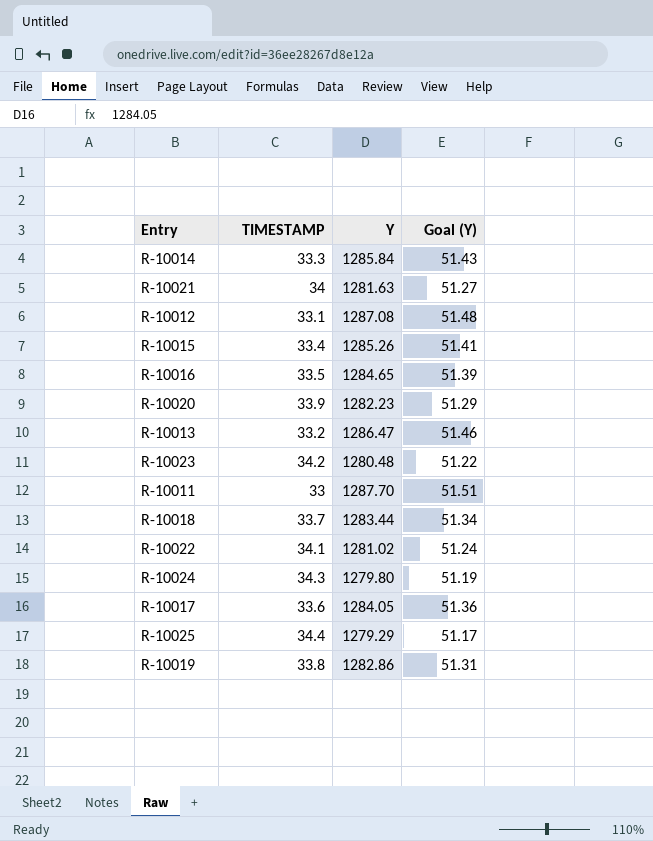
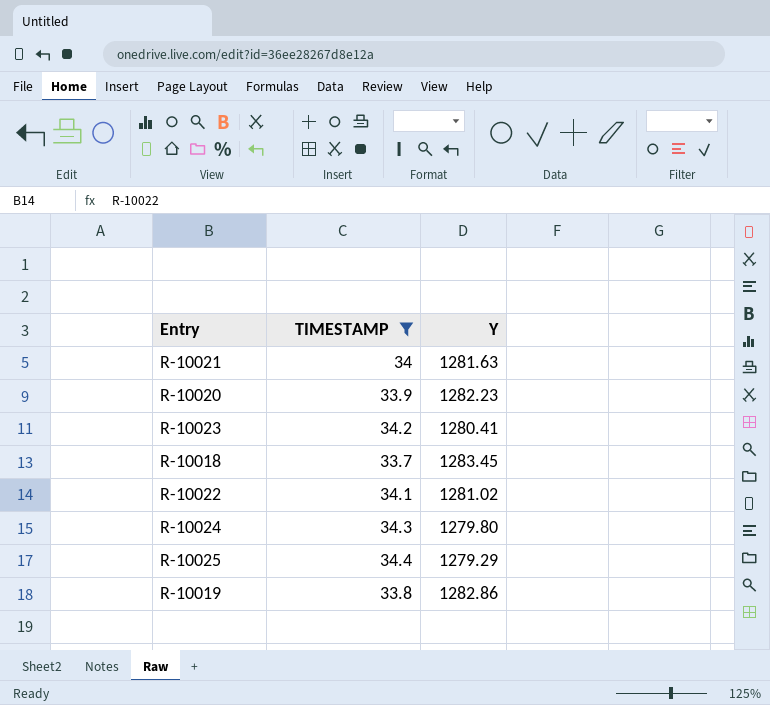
filter: none -> TIMESTAMP >= 33.7
column Goal (Y) | formula: [Y] * 0.04 -> none
R-10023 | Y: 1280.48 -> 1280.41
R-10018 | Y: 1283.44 -> 1283.45

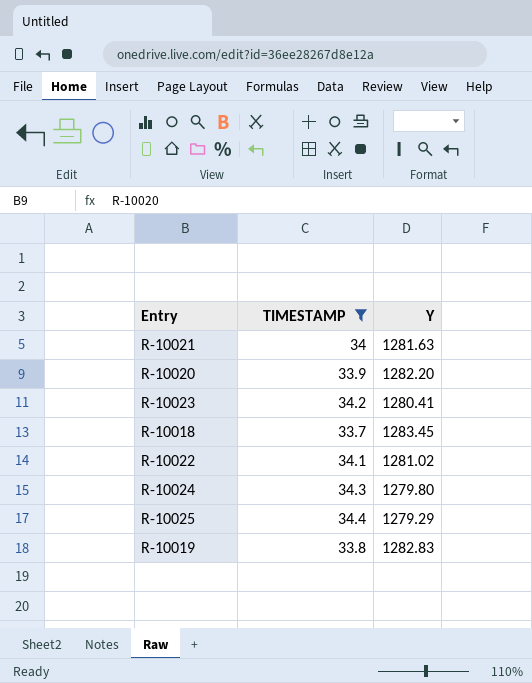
R-10020 | Y: 1282.23 -> 1282.20
R-10019 | Y: 1282.86 -> 1282.83

